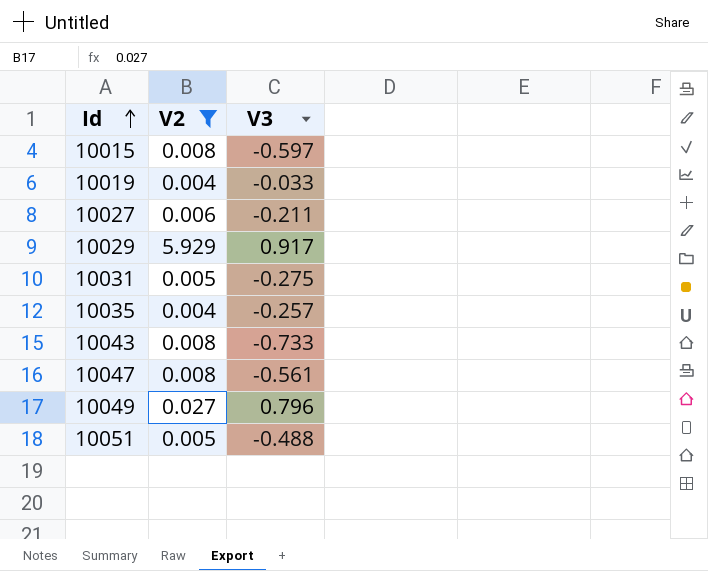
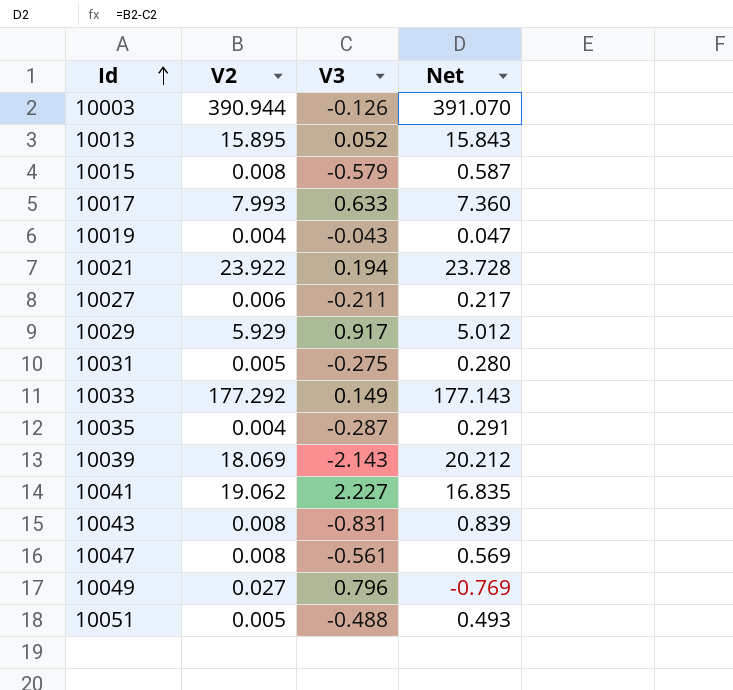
filter: V2 <= 5.929 -> none
column Net | formula: none -> [V2] - [V3]
10015 | V3: -0.597 -> -0.579
10019 | V3: -0.033 -> -0.043
10035 | V3: -0.257 -> -0.287
10043 | V3: -0.733 -> -0.831

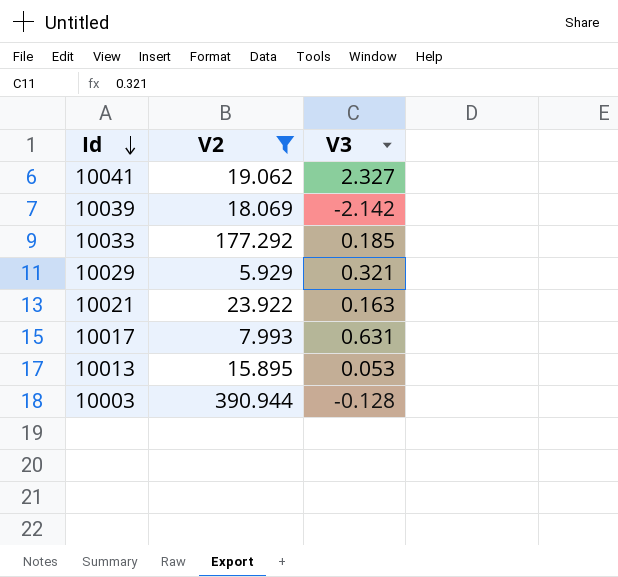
filter: none -> V2 >= 5.929
row order: Id ascending -> Id descending
column Net | formula: [V2] - [V3] -> none
10041 | V3: 2.227 -> 2.327
10039 | V3: -2.143 -> -2.142
10033 | V3: 0.149 -> 0.185
10029 | V3: 0.917 -> 0.321
10021 | V3: 0.194 -> 0.163
10017 | V3: 0.633 -> 0.631
10013 | V3: 0.052 -> 0.053
10003 | V3: -0.126 -> -0.128

